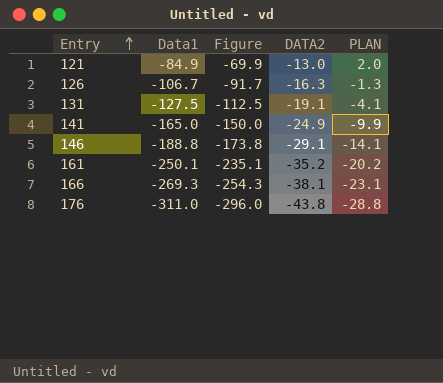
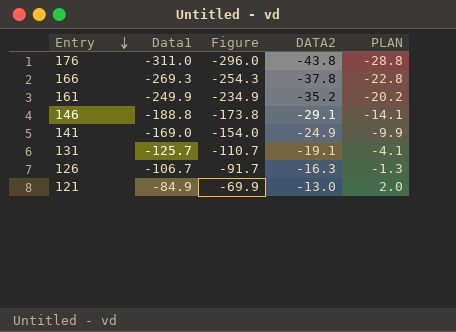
row order: Entry ascending -> Entry descending
166 | DATA2: -38.1 -> -37.8
166 | PLAN: -23.1 -> -22.8
161 | Data1: -250.1 -> -249.9
161 | Figure: -235.1 -> -234.9
141 | Data1: -165.0 -> -169.0
141 | Figure: -150.0 -> -154.0
131 | Data1: -127.5 -> -125.7
131 | Figure: -112.5 -> -110.7

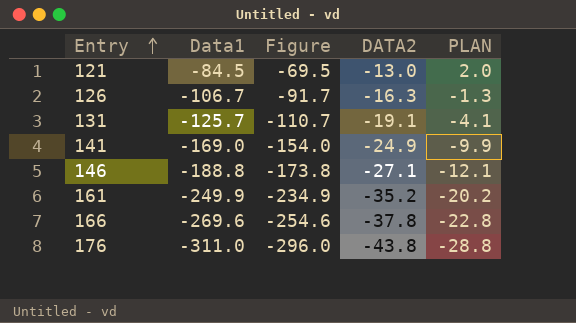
row order: Entry descending -> Entry ascending
121 | Data1: -84.9 -> -84.5
121 | Figure: -69.9 -> -69.5
146 | DATA2: -29.1 -> -27.1
146 | PLAN: -14.1 -> -12.1
166 | Data1: -269.3 -> -269.6
166 | Figure: -254.3 -> -254.6

